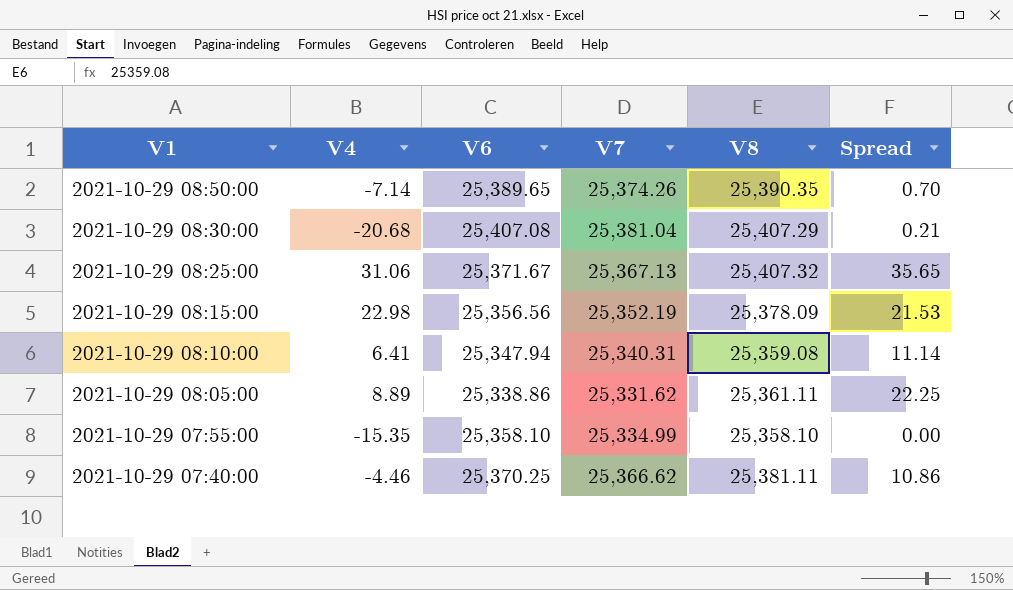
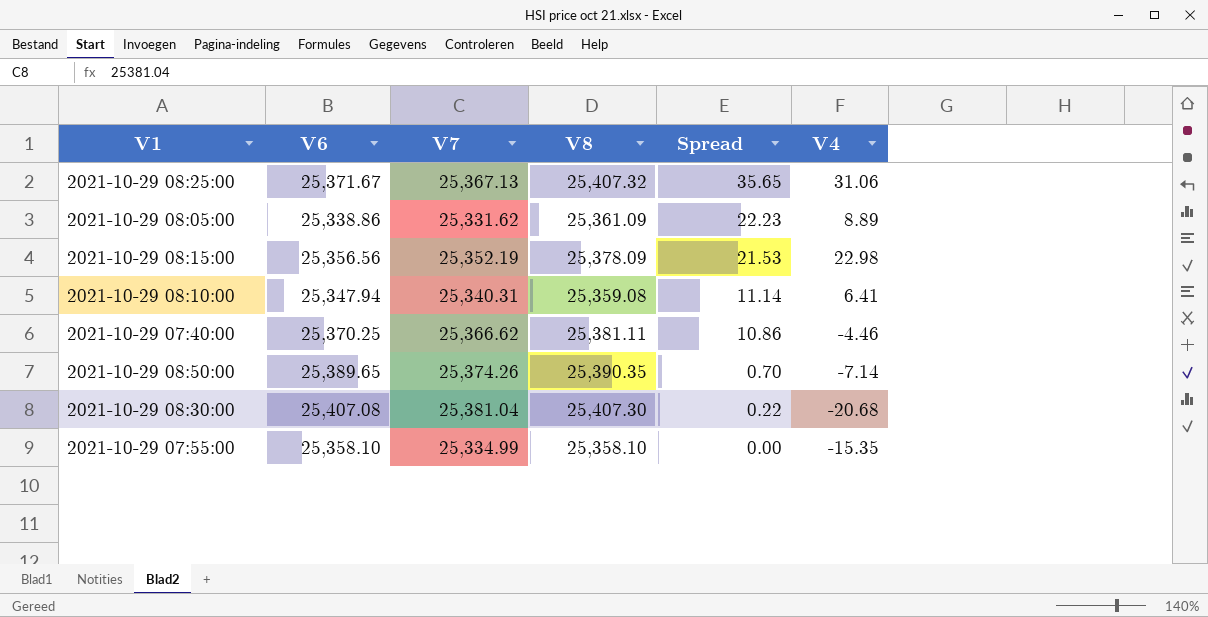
row order: V1 descending -> Spread descending
column V4 | position: 2 -> 6
2021-10-29 08:05:00 | V8: 25,361.11 -> 25,361.09
2021-10-29 08:05:00 | Spread: 22.25 -> 22.23
2021-10-29 08:30:00 | V8: 25,407.29 -> 25,407.30
2021-10-29 08:30:00 | Spread: 0.21 -> 0.22

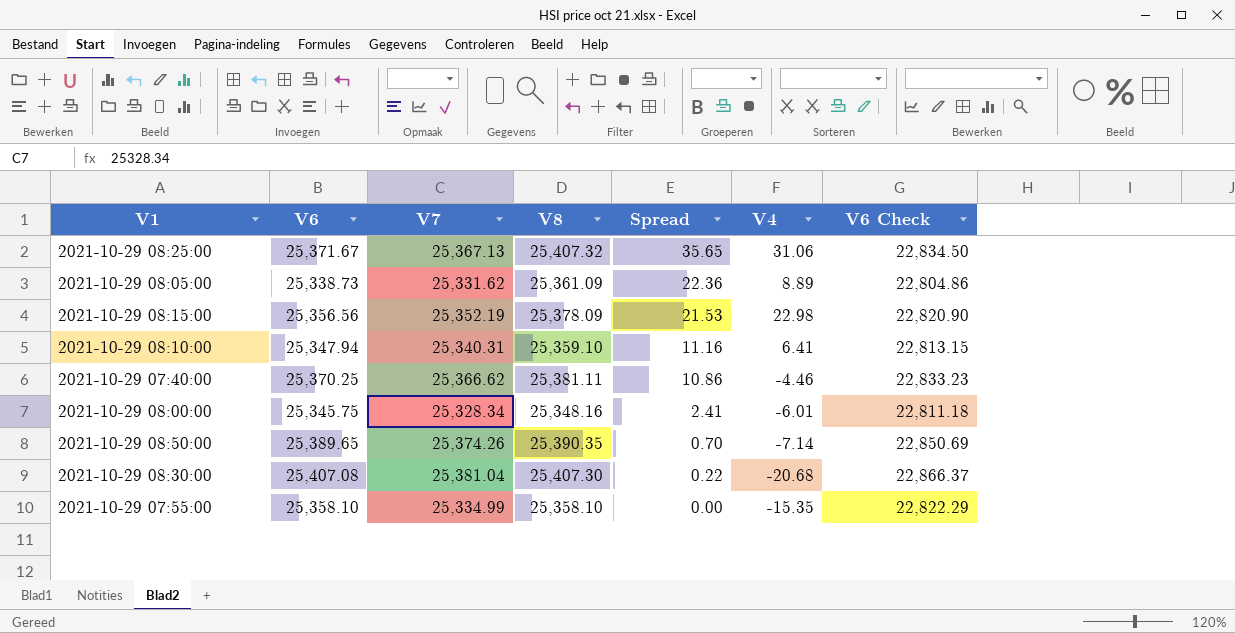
column V6 Check | formula: none -> [V6] * 0.9
2021-10-29 08:05:00 | V6: 25,338.86 -> 25,338.73
2021-10-29 08:05:00 | Spread: 22.23 -> 22.36
2021-10-29 08:10:00 | V8: 25,359.08 -> 25,359.10
2021-10-29 08:10:00 | Spread: 11.14 -> 11.16
row 2021-10-29 08:00:00: none -> 25,345.75 | 25,328.34 | 25,348.16 | 2.41 | -6.01 | 22,811.18

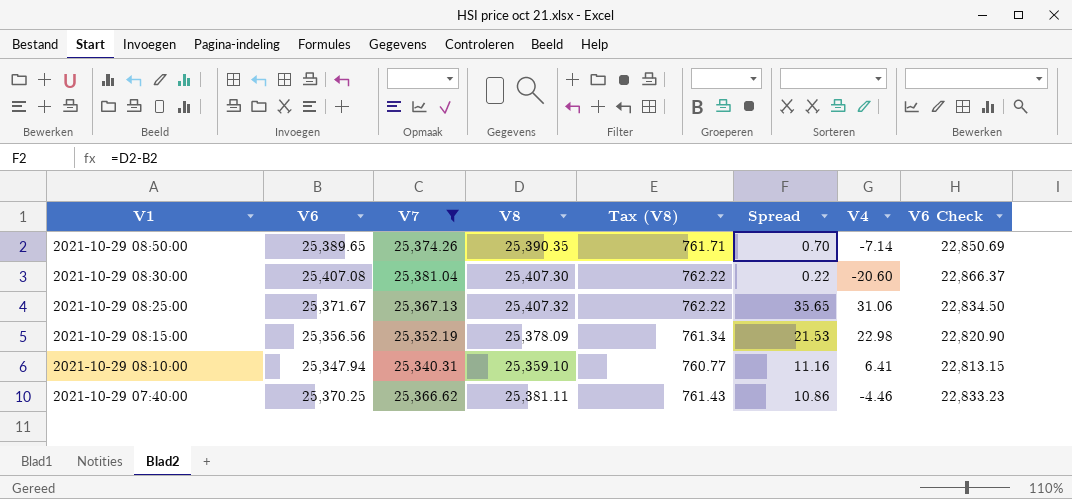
filter: none -> V7 >= 25,340.31
row order: Spread descending -> V1 descending
column Tax (V8) | formula: none -> [V8] * 0.03
2021-10-29 08:30:00 | V4: -20.68 -> -20.60

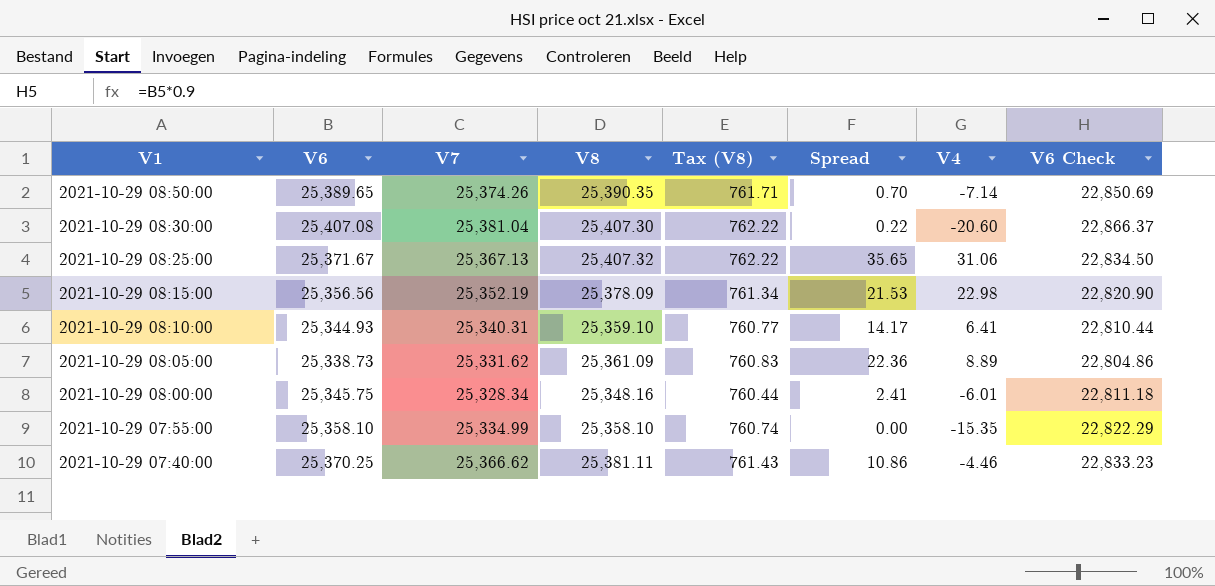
filter: V7 >= 25,340.31 -> none
2021-10-29 08:10:00 | V6: 25,347.94 -> 25,344.93
2021-10-29 08:10:00 | Spread: 11.16 -> 14.17
2021-10-29 08:10:00 | V6 Check: 22,813.15 -> 22,810.44

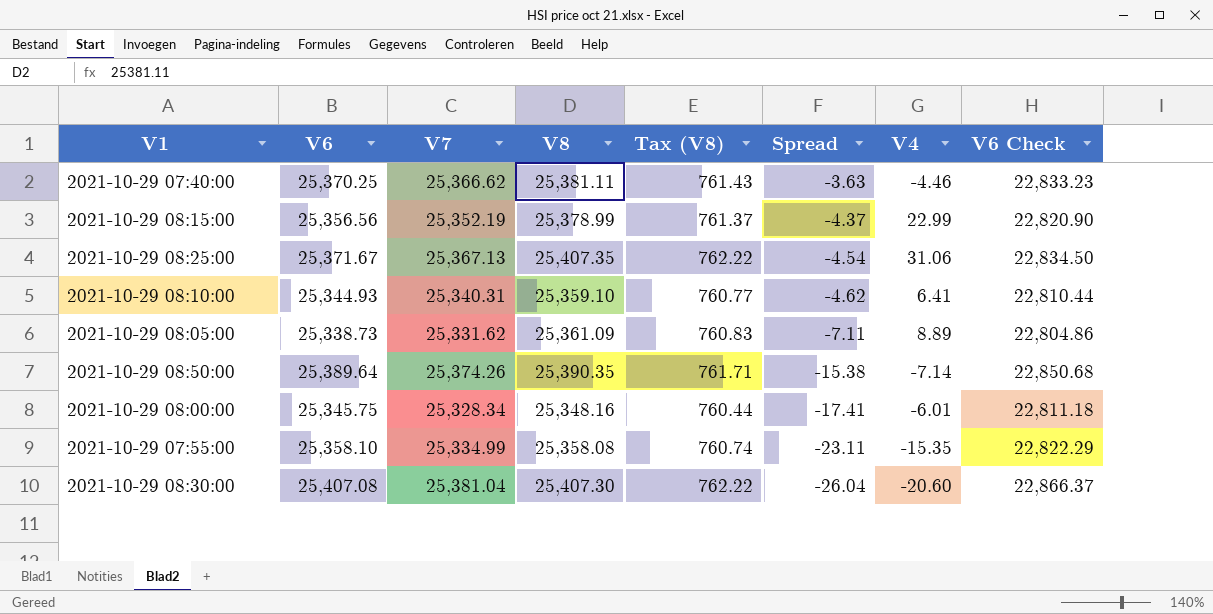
row order: V1 descending -> Spread descending
column Spread | formula: [V8] - [V6] -> [V7] - [V6]
2021-10-29 08:15:00 | V8: 25,378.09 -> 25,378.99
2021-10-29 08:15:00 | Tax (V8): 761.34 -> 761.37
2021-10-29 08:15:00 | V4: 22.98 -> 22.99
2021-10-29 08:25:00 | V8: 25,407.32 -> 25,407.35
2021-10-29 08:50:00 | V6: 25,389.65 -> 25,389.64
2021-10-29 08:50:00 | V6 Check: 22,850.69 -> 22,850.68
2021-10-29 07:55:00 | V8: 25,358.10 -> 25,358.08

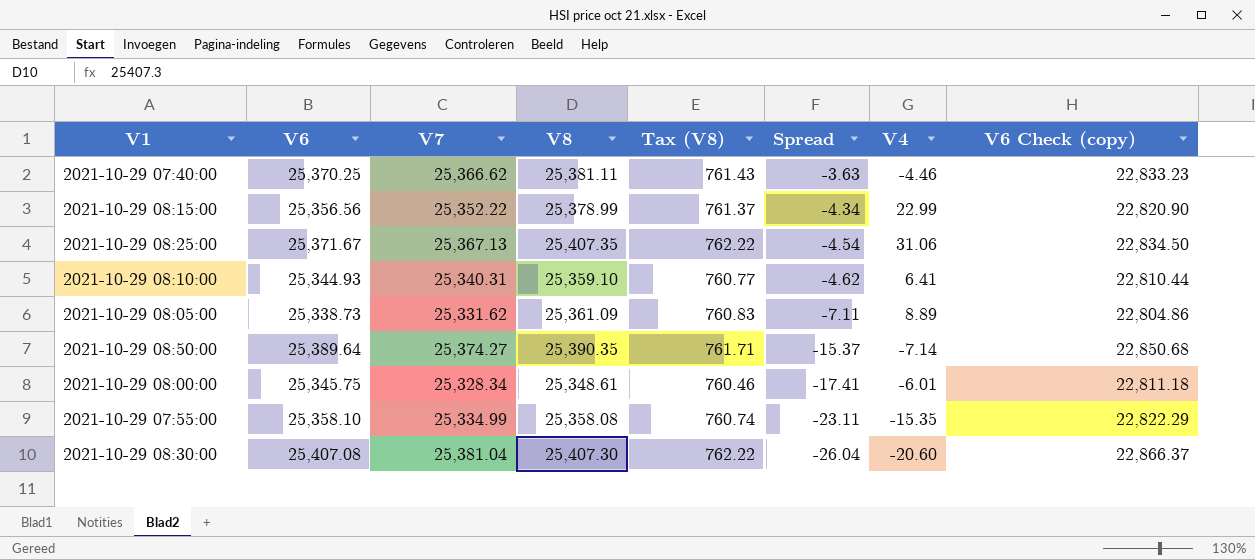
column name: V6 Check -> V6 Check (copy)
2021-10-29 08:15:00 | V7: 25,352.19 -> 25,352.22
2021-10-29 08:15:00 | Spread: -4.37 -> -4.34
2021-10-29 08:50:00 | V7: 25,374.26 -> 25,374.27
2021-10-29 08:50:00 | Spread: -15.38 -> -15.37
2021-10-29 08:00:00 | V8: 25,348.16 -> 25,348.61
2021-10-29 08:00:00 | Tax (V8): 760.44 -> 760.46

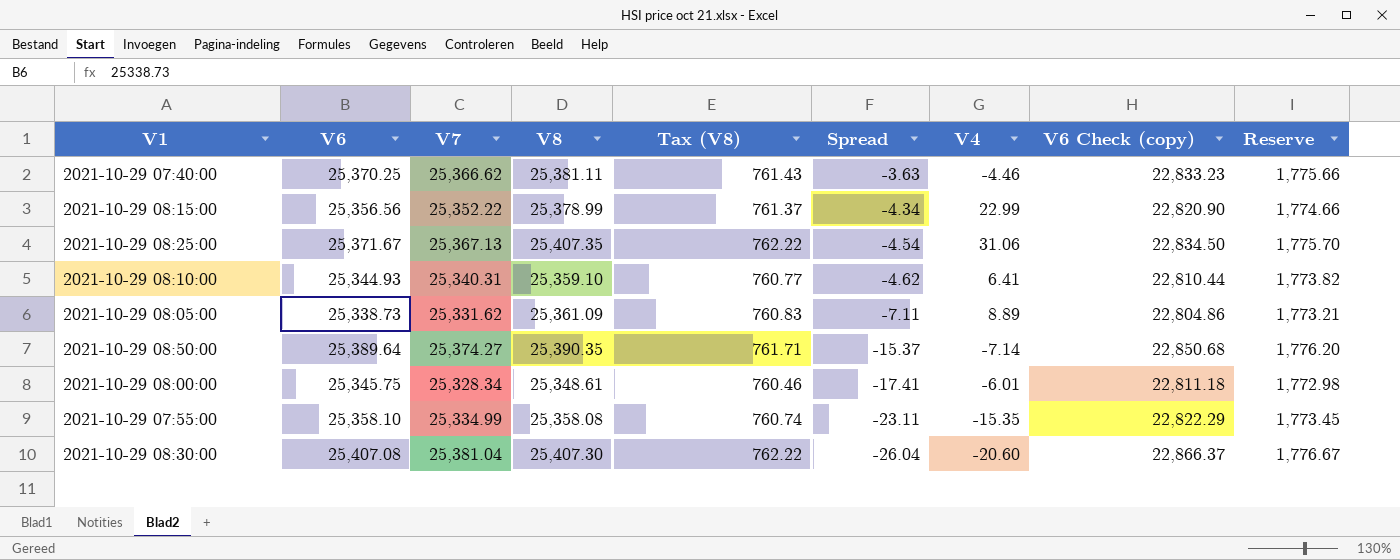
column Reserve | formula: none -> [V7] * 0.07

